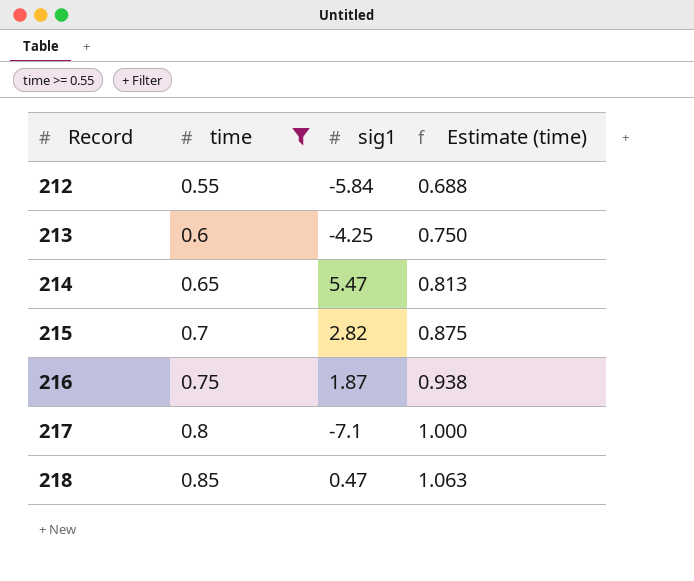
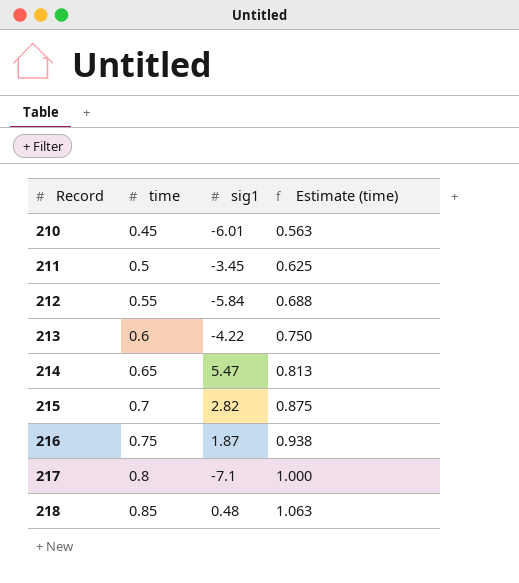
filter: time >= 0.55 -> none
213 | sig1: -4.25 -> -4.22
218 | sig1: 0.47 -> 0.48

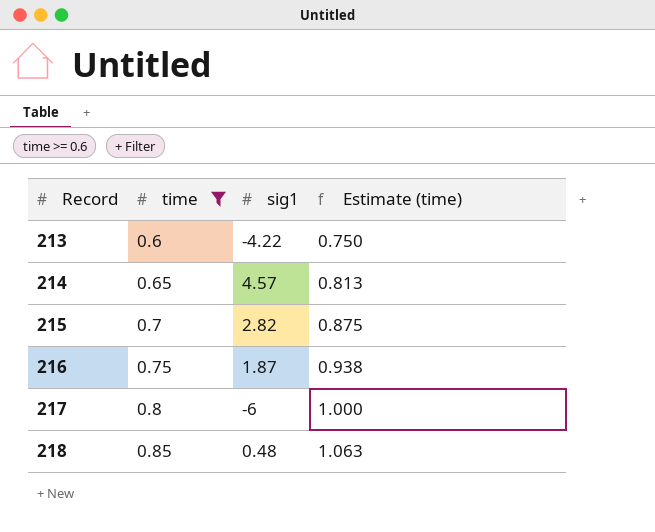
filter: none -> time >= 0.6
214 | sig1: 5.47 -> 4.57
217 | sig1: -7.1 -> -6

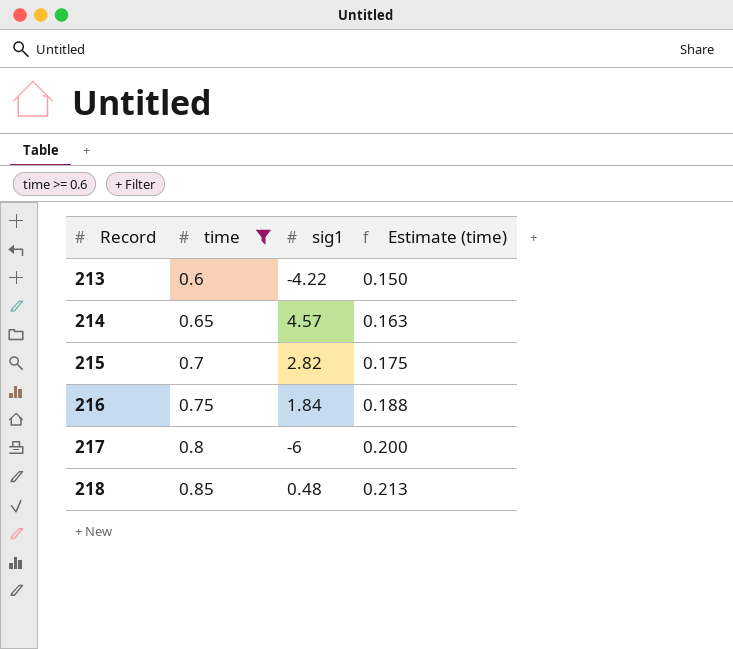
column Estimate (time) | formula: [time] * 1.25 -> [time] * 0.25
216 | sig1: 1.87 -> 1.84

